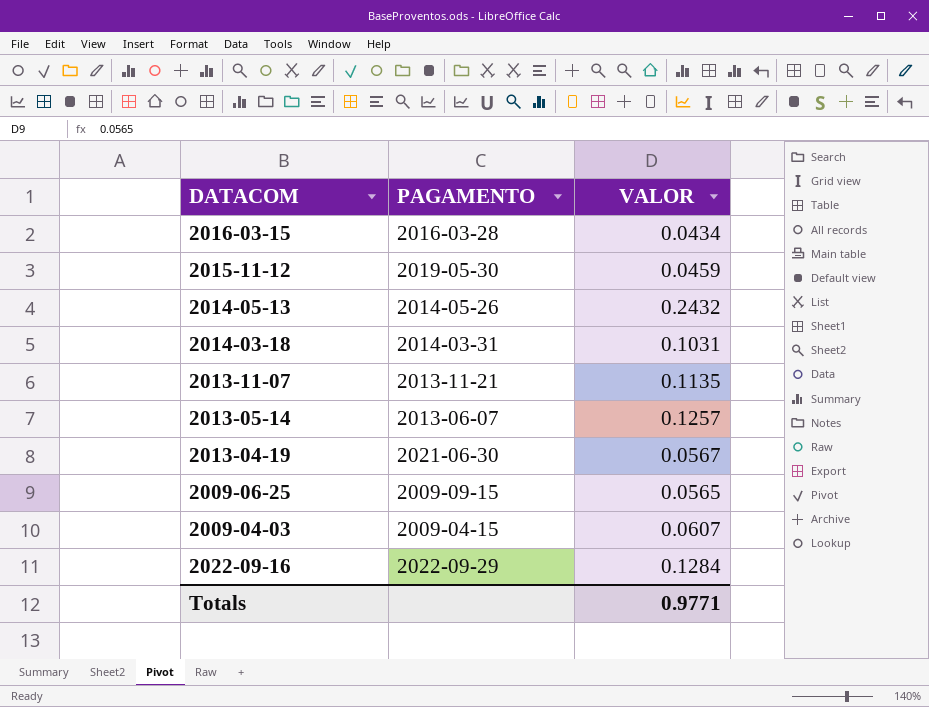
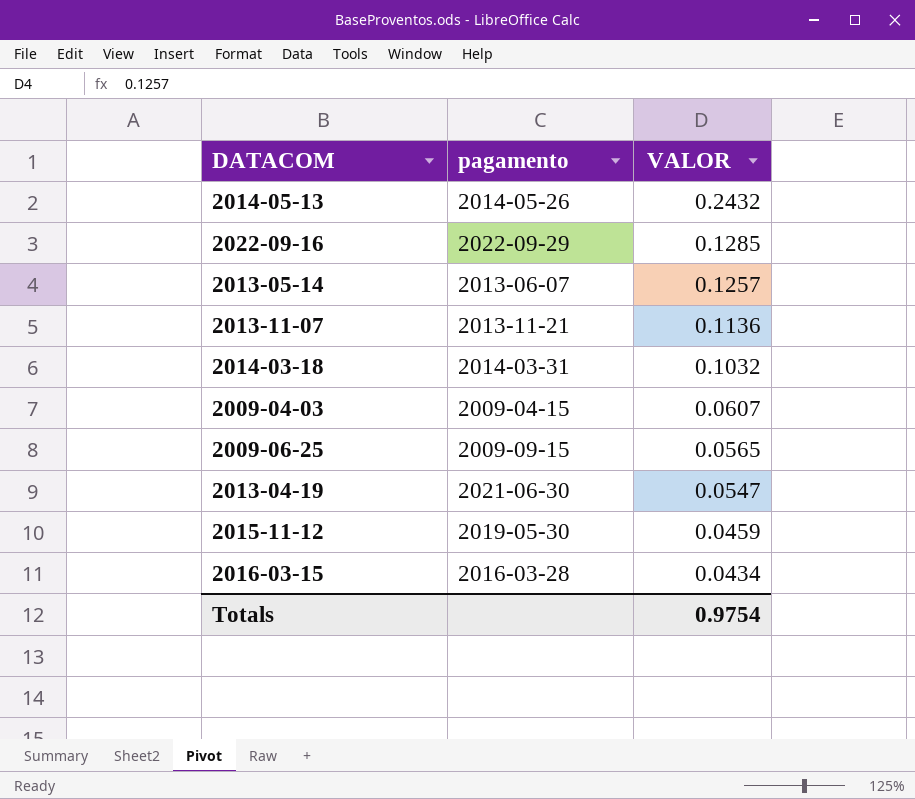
row order: none -> VALOR descending
column name: PAGAMENTO -> pagamento
2022-09-16 | VALOR: 0.1284 -> 0.1285
2013-11-07 | VALOR: 0.1135 -> 0.1136
2014-03-18 | VALOR: 0.1031 -> 0.1032
2013-04-19 | VALOR: 0.0567 -> 0.0547
Totals | VALOR: 0.9771 -> 0.9754

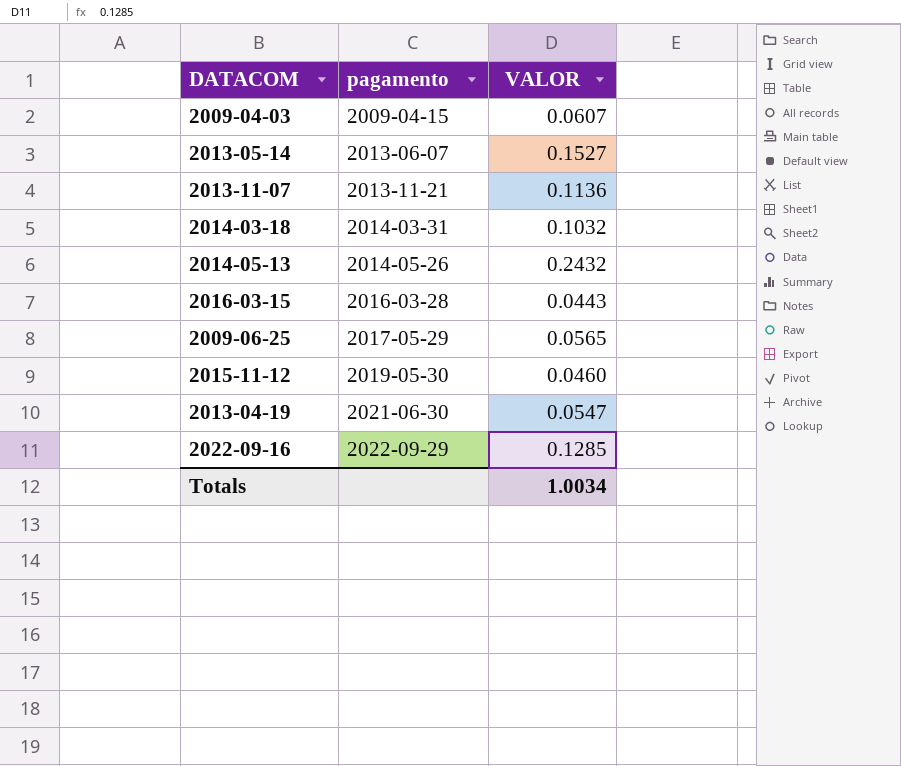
row order: VALOR descending -> pagamento ascending
2013-05-14 | VALOR: 0.1257 -> 0.1527
2016-03-15 | VALOR: 0.0434 -> 0.0443
2009-06-25 | pagamento: 2009-09-15 -> 2017-05-29
2015-11-12 | VALOR: 0.0459 -> 0.0460
Totals | VALOR: 0.9754 -> 1.0034

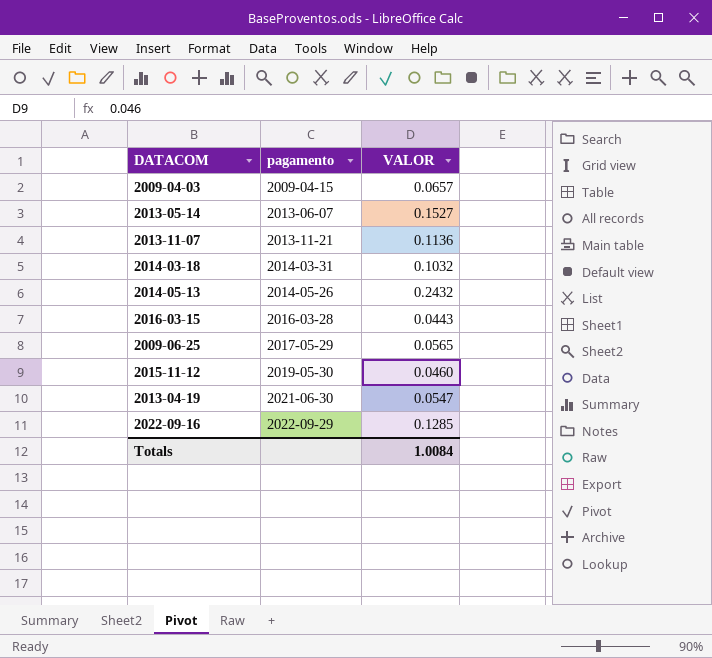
2009-04-03 | VALOR: 0.0607 -> 0.0657
Totals | VALOR: 1.0034 -> 1.0084

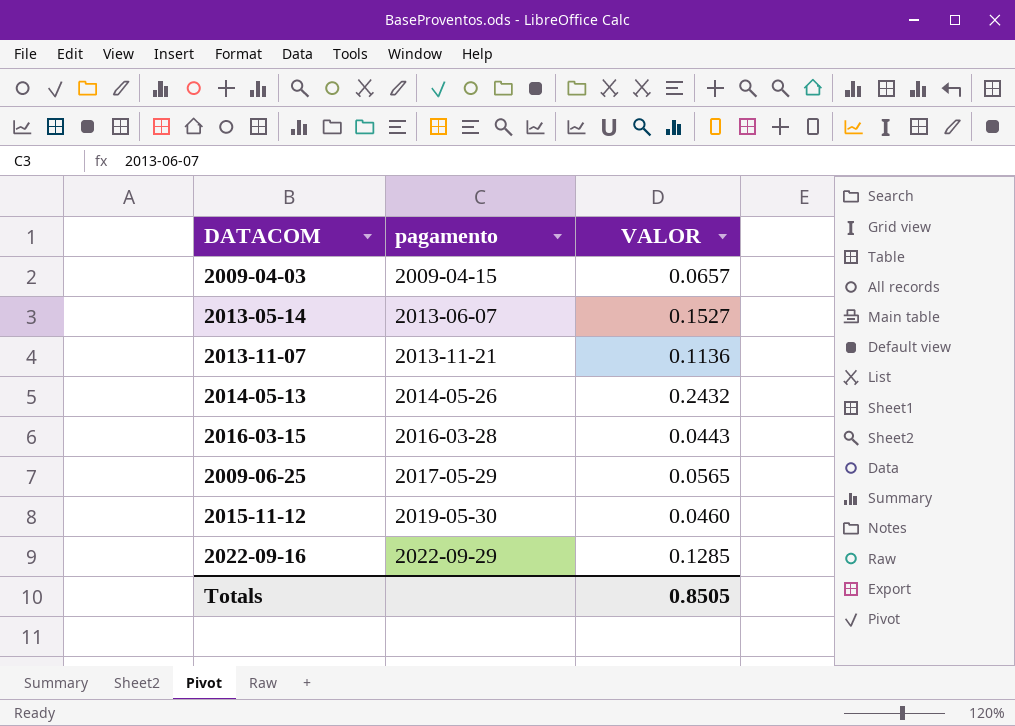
row 2014-03-18: 2014-03-31 | 0.1032 -> none
row 2013-04-19: 2021-06-30 | 0.0547 -> none
Totals | VALOR: 1.0084 -> 0.8505

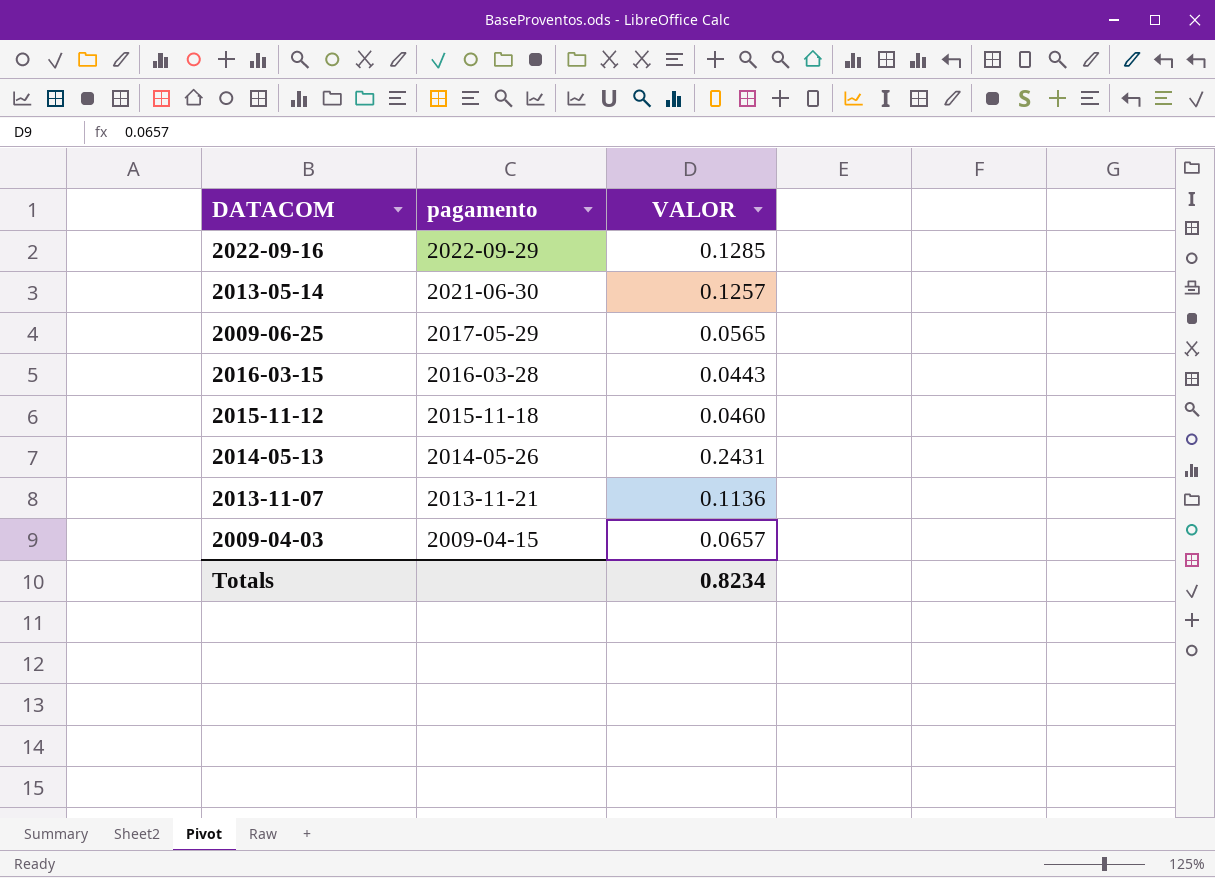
row order: pagamento ascending -> pagamento descending
2013-05-14 | pagamento: 2013-06-07 -> 2021-06-30
2013-05-14 | VALOR: 0.1527 -> 0.1257
2015-11-12 | pagamento: 2019-05-30 -> 2015-11-18
2014-05-13 | VALOR: 0.2432 -> 0.2431
Totals | VALOR: 0.8505 -> 0.8234

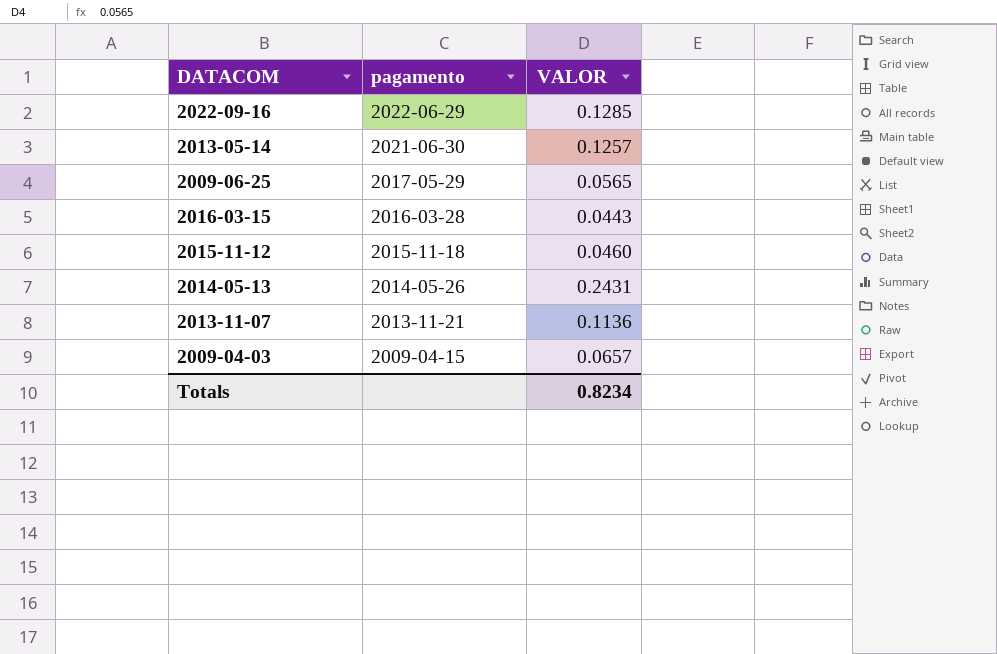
2022-09-16 | pagamento: 2022-09-29 -> 2022-06-29

